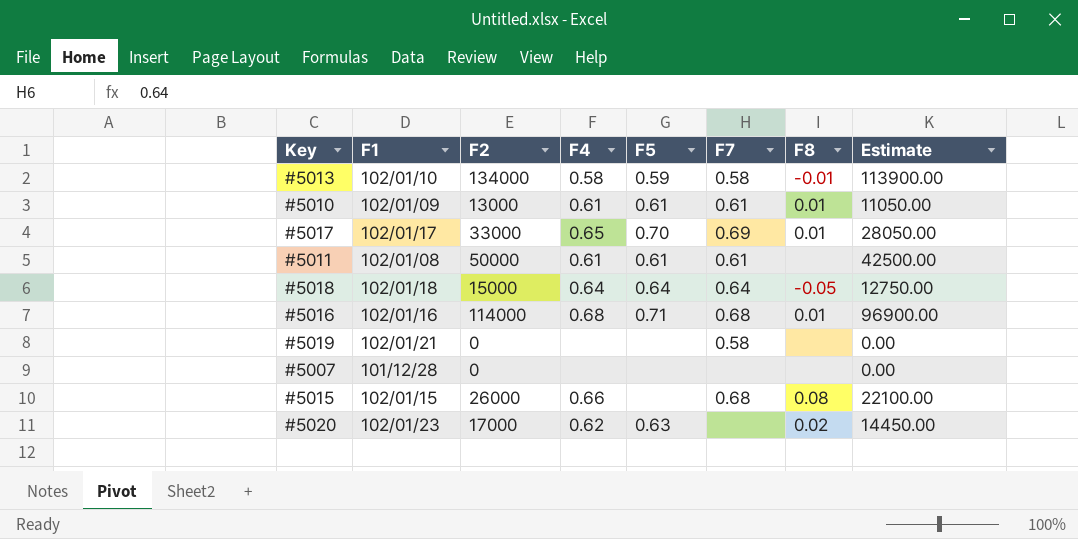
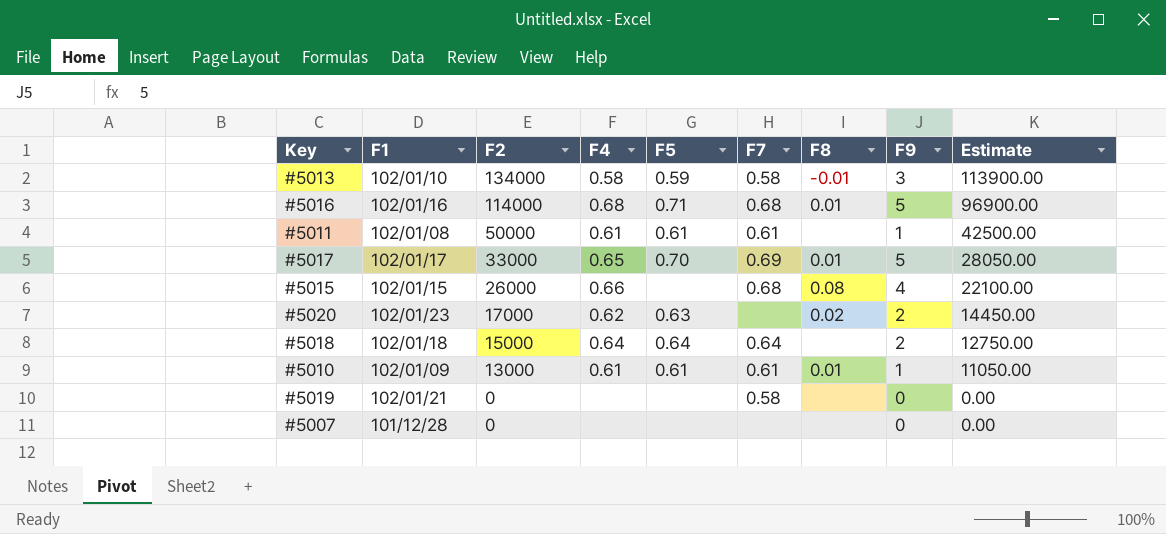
row order: none -> F2 descending
column F9 | position: none -> 8
#5018 | F8: -0.05 -> none

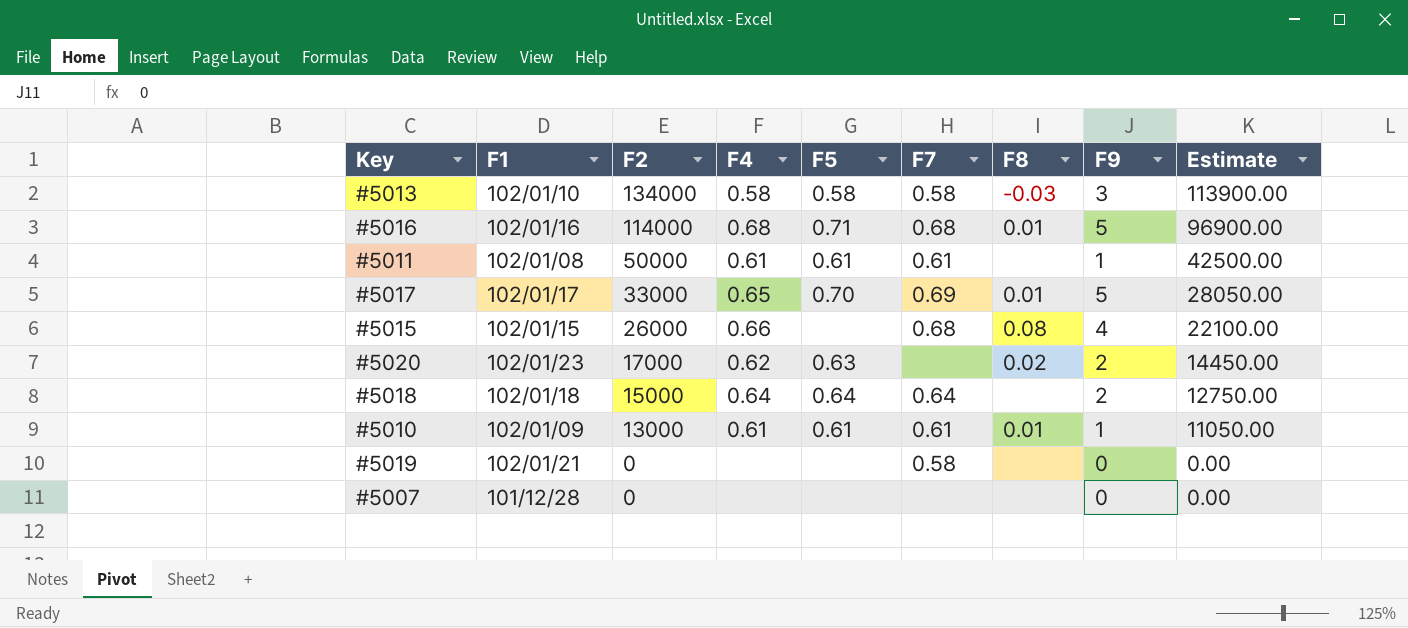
#5013 | F5: 0.59 -> 0.58
#5013 | F8: -0.01 -> -0.03

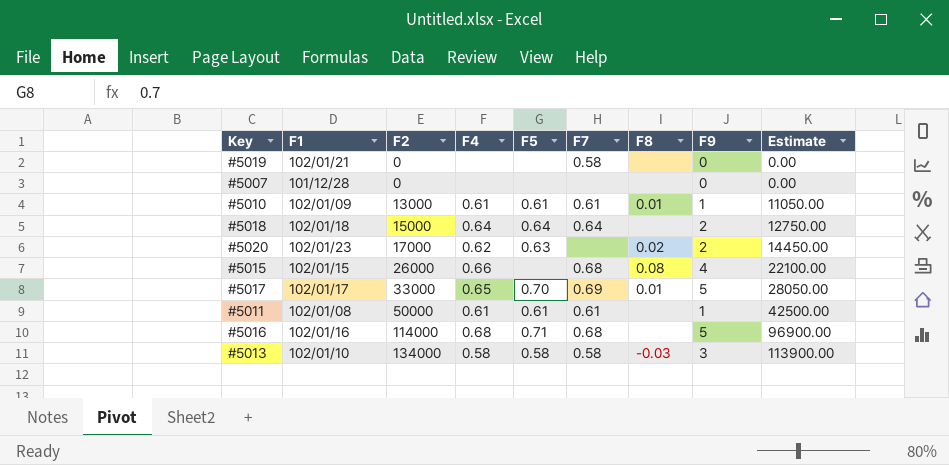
row order: F2 descending -> F2 ascending
#5016 | F8: 0.01 -> none

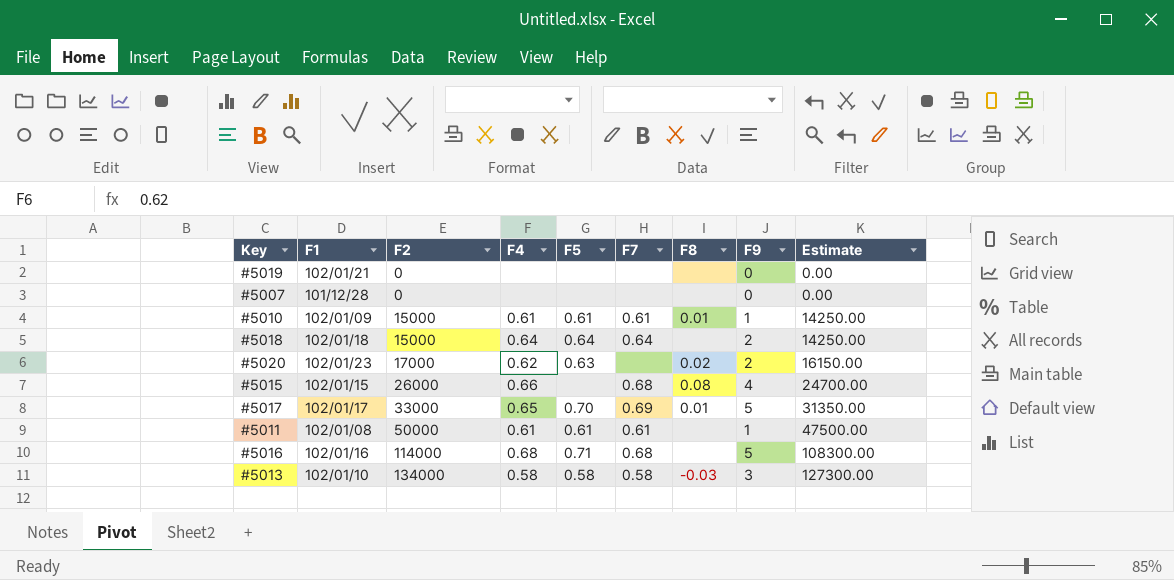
column Estimate | formula: [F2] * 0.85 -> [F2] * 0.95
#5019 | F7: 0.58 -> none
#5010 | F2: 13000 -> 15000

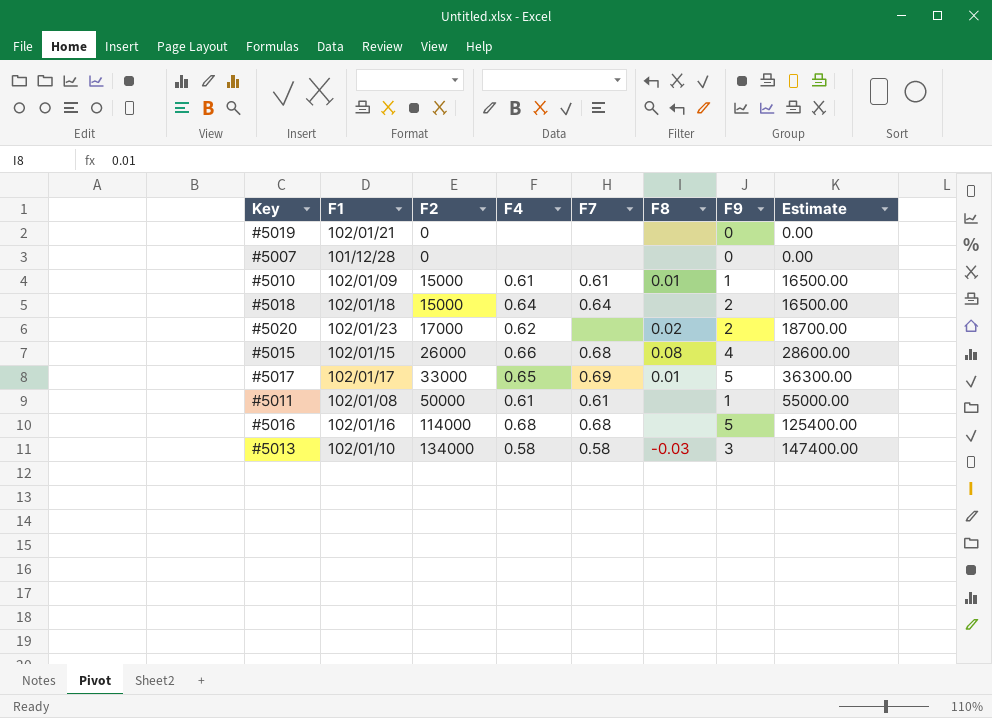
column F5 | position: 5 -> none
column Estimate | formula: [F2] * 0.95 -> [F2] * 1.1

